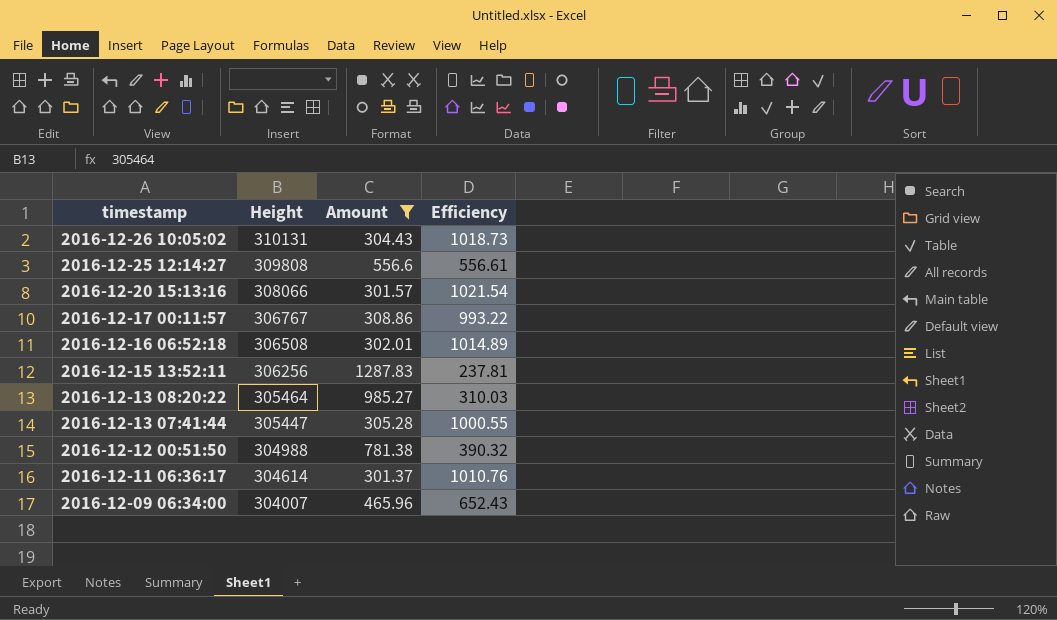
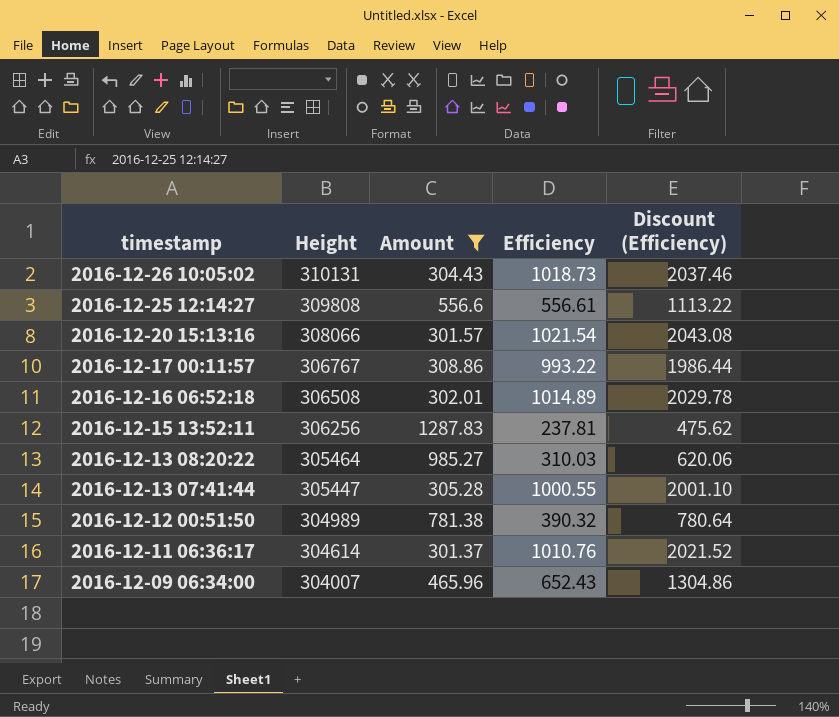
column Discount (Efficiency) | formula: none -> [Efficiency] * 2
2016-12-12 00:51:50 | Height: 304988 -> 304989

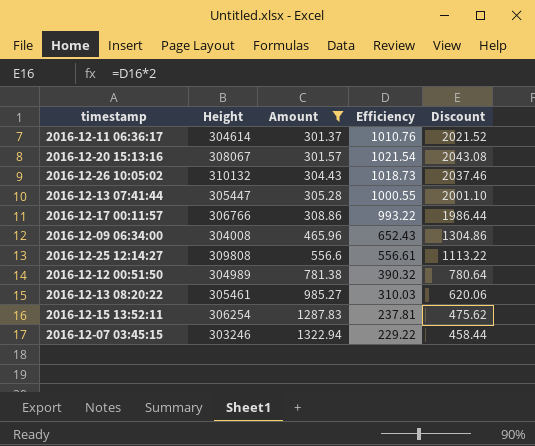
row order: timestamp descending -> Amount ascending
column name: Discount (Efficiency) -> Discount
row 2016-12-16 06:52:18: 306508 | 302.01 | 1014.89 | 2029.78 -> none
2016-12-20 15:13:16 | Height: 308066 -> 308067
2016-12-26 10:05:02 | Height: 310131 -> 310132
2016-12-17 00:11:57 | Height: 306767 -> 306766
2016-12-09 06:34:00 | Height: 304007 -> 304008
2016-12-13 08:20:22 | Height: 305464 -> 305461
2016-12-15 13:52:11 | Height: 306256 -> 306254
row 2016-12-07 03:45:15: none -> 303246 | 1322.94 | 229.22 | 458.44

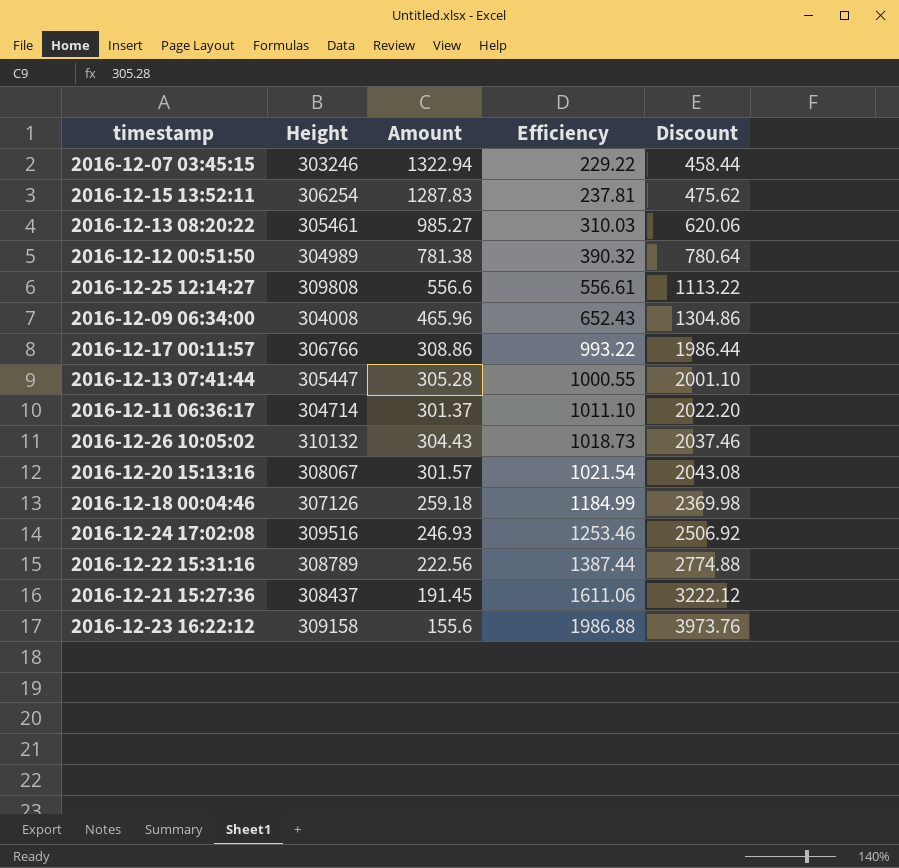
filter: Amount >= 301.37 -> none
row order: Amount ascending -> Efficiency ascending
2016-12-11 06:36:17 | Height: 304614 -> 304714
2016-12-11 06:36:17 | Efficiency: 1010.76 -> 1011.10
2016-12-11 06:36:17 | Discount: 2021.52 -> 2022.20

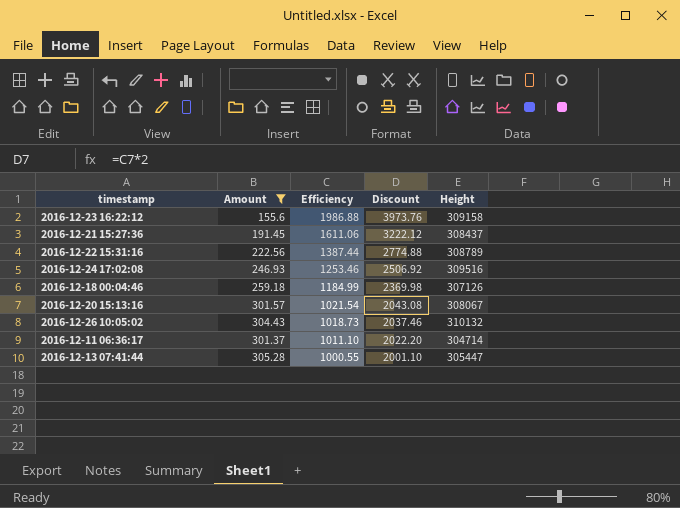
filter: none -> Amount <= 305.28
row order: Efficiency ascending -> Efficiency descending
column Height | position: 2 -> 5

